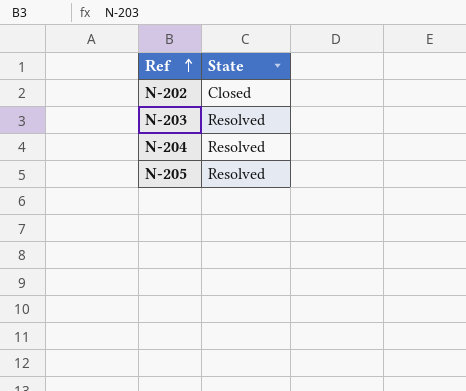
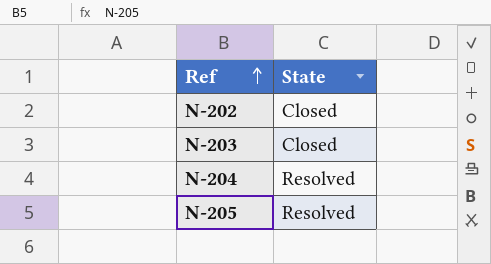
N-203 | State: Resolved -> Closed

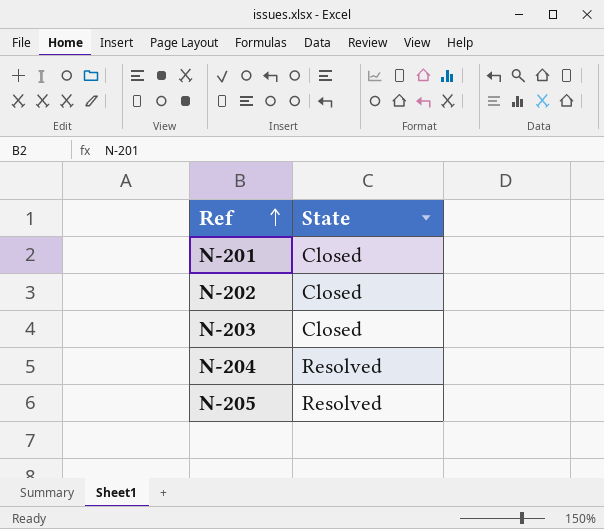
row N-201: none -> Closed

